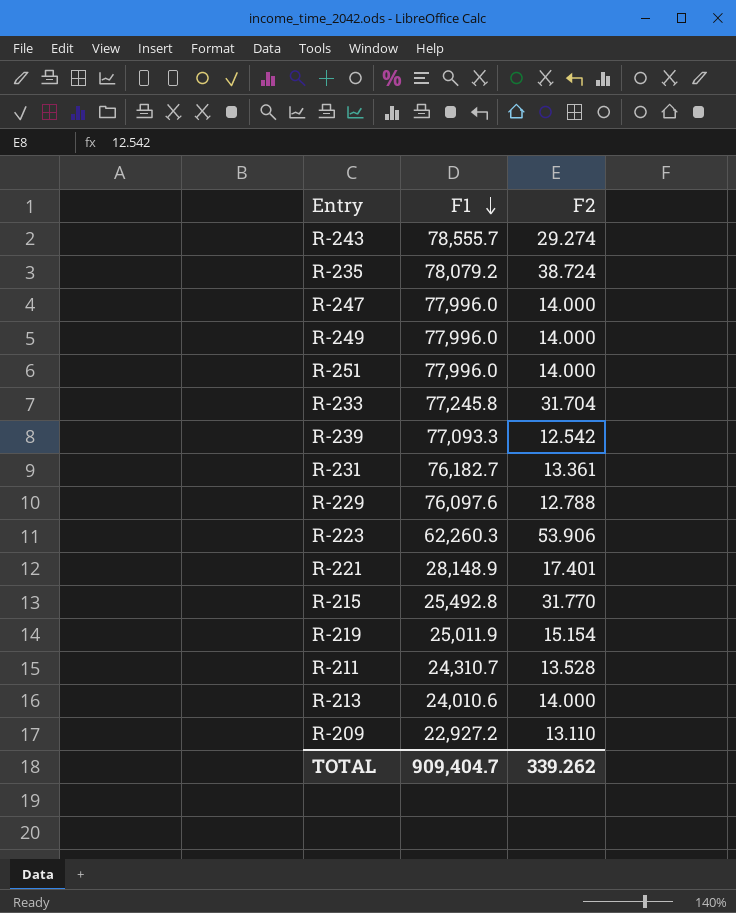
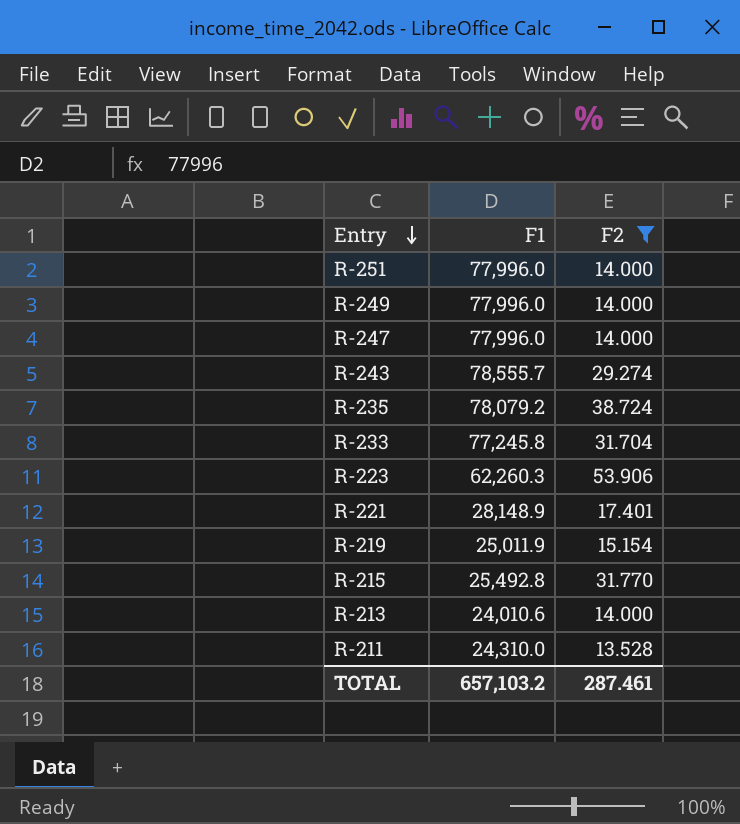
filter: none -> F2 >= 13.528
row order: F1 descending -> Entry descending
R-211 | F1: 24,310.7 -> 24,310.0
TOTAL | F1: 909,404.7 -> 657,103.2
TOTAL | F2: 339.262 -> 287.461

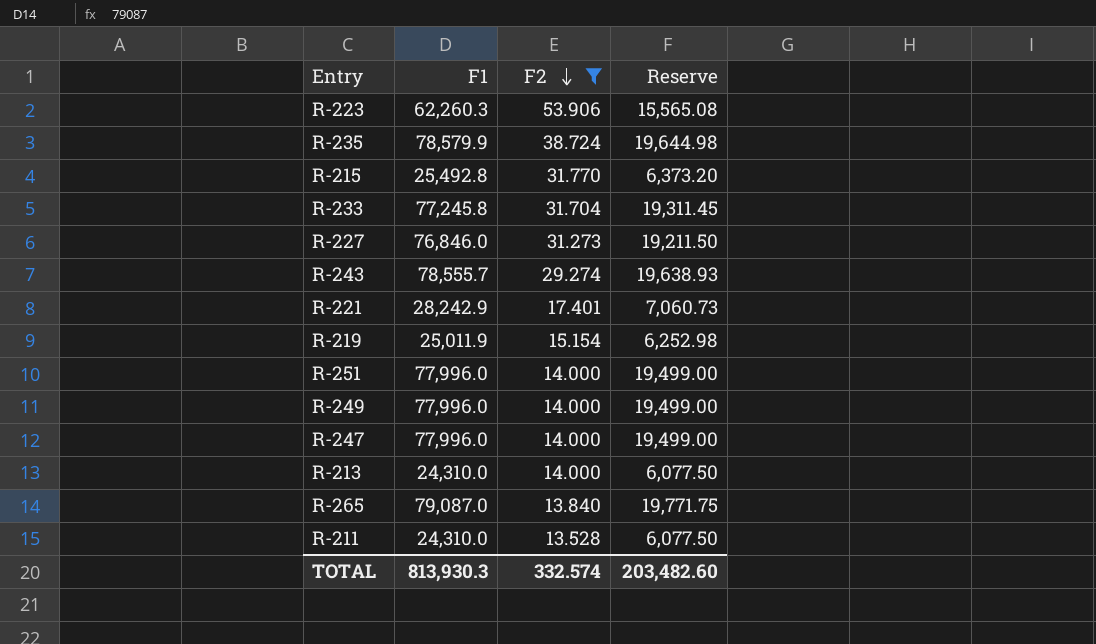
row order: Entry descending -> F2 descending
column Reserve | formula: none -> [F1] * 0.25
R-235 | F1: 78,079.2 -> 78,579.9
row R-227: none -> 76,846.0 | 31.273 | 19,211.50
R-221 | F1: 28,148.9 -> 28,242.9
R-213 | F1: 24,010.6 -> 24,310.0
row R-265: none -> 79,087.0 | 13.840 | 19,771.75
TOTAL | F1: 657,103.2 -> 813,930.3
TOTAL | F2: 287.461 -> 332.574

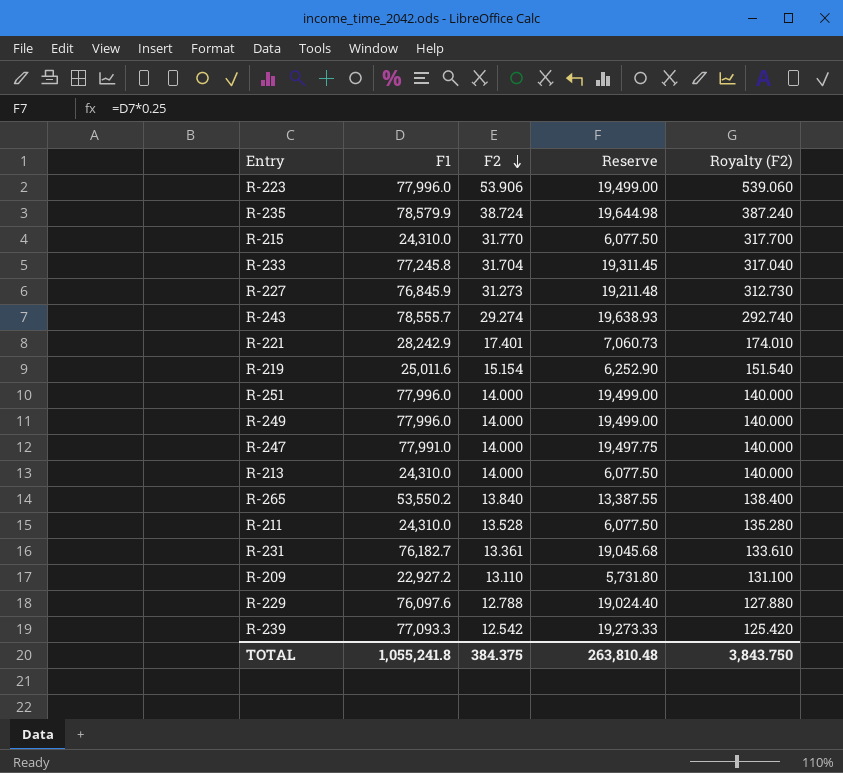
filter: F2 >= 13.528 -> none
column Royalty (F2) | formula: none -> [F2] * 10
R-223 | F1: 62,260.3 -> 77,996.0
R-223 | Reserve: 15,565.08 -> 19,499.00
R-215 | F1: 25,492.8 -> 24,310.0
R-215 | Reserve: 6,373.20 -> 6,077.50
R-227 | F1: 76,846.0 -> 76,845.9
R-227 | Reserve: 19,211.50 -> 19,211.48
R-219 | F1: 25,011.9 -> 25,011.6
R-219 | Reserve: 6,252.98 -> 6,252.90
R-247 | F1: 77,996.0 -> 77,991.0
R-247 | Reserve: 19,499.00 -> 19,497.75
R-265 | F1: 79,087.0 -> 53,550.2
R-265 | Reserve: 19,771.75 -> 13,387.55
TOTAL | F1: 813,930.3 -> 1,055,241.8
TOTAL | F2: 332.574 -> 384.375
TOTAL | Reserve: 203,482.60 -> 263,810.48

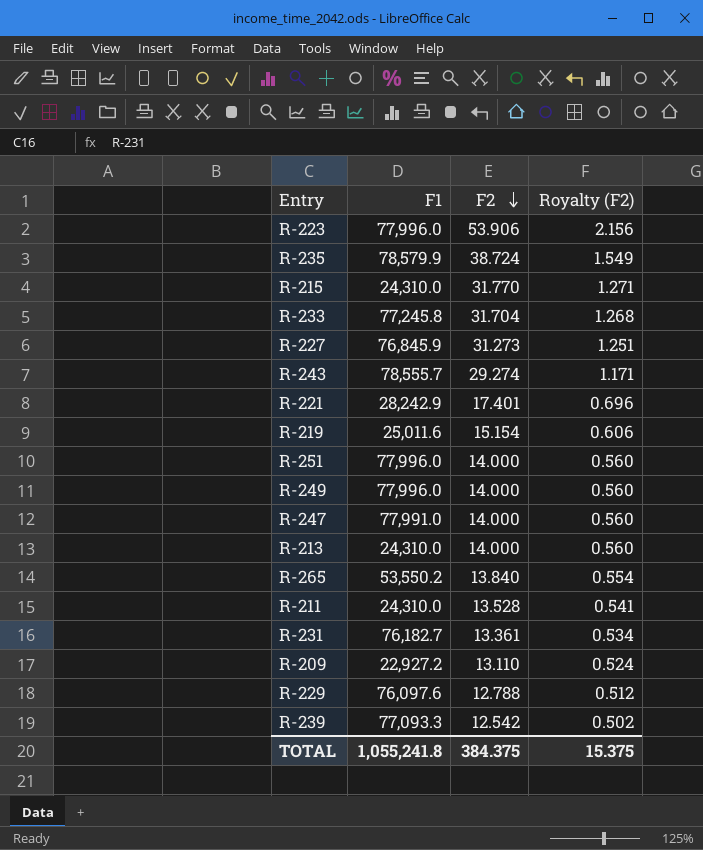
column Reserve | formula: [F1] * 0.25 -> none
column Royalty (F2) | formula: [F2] * 10 -> [F2] * 0.04
TOTAL | Royalty (F2): 3,843.750 -> 15.375

